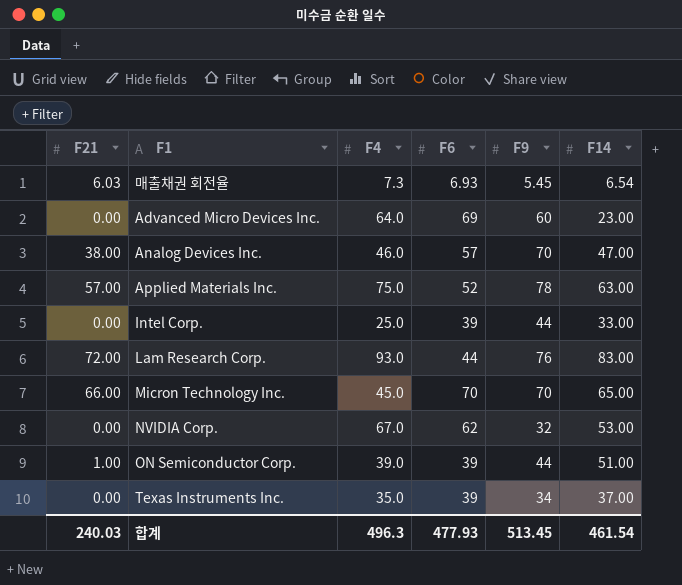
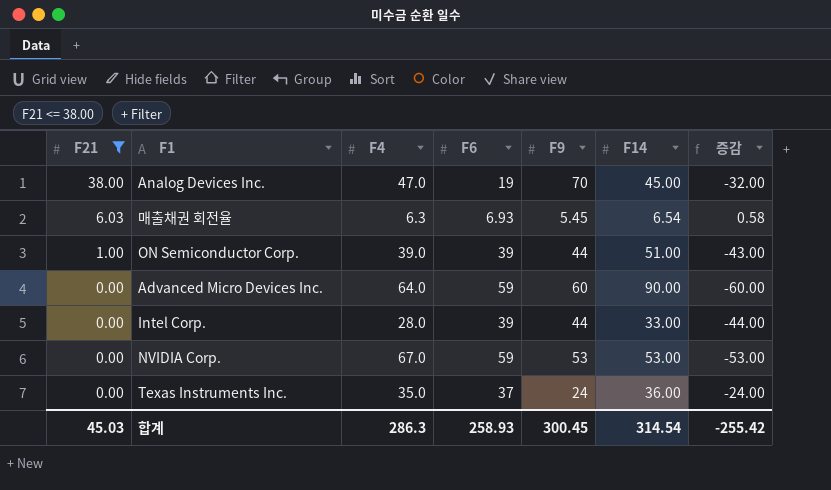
filter: none -> F21 <= 38.00
row order: none -> F21 descending
column 증감 | formula: none -> [F21] - [F9]
Analog Devices Inc. | F4: 46.0 -> 47.0
Analog Devices Inc. | F6: 57 -> 19
Analog Devices Inc. | F14: 47.00 -> 45.00
매출채권 회전율 | F4: 7.3 -> 6.3
Advanced Micro Devices Inc. | F6: 69 -> 59
Advanced Micro Devices Inc. | F14: 23.00 -> 90.00
Intel Corp. | F4: 25.0 -> 28.0
NVIDIA Corp. | F6: 62 -> 59
NVIDIA Corp. | F9: 32 -> 53
Texas Instruments Inc. | F6: 39 -> 37
Texas Instruments Inc. | F9: 34 -> 24
Texas Instruments Inc. | F14: 37.00 -> 36.00
합계 | F21: 240.03 -> 45.03
합계 | F4: 496.3 -> 286.3
합계 | F6: 477.93 -> 258.93
합계 | F9: 513.45 -> 300.45
합계 | F14: 461.54 -> 314.54

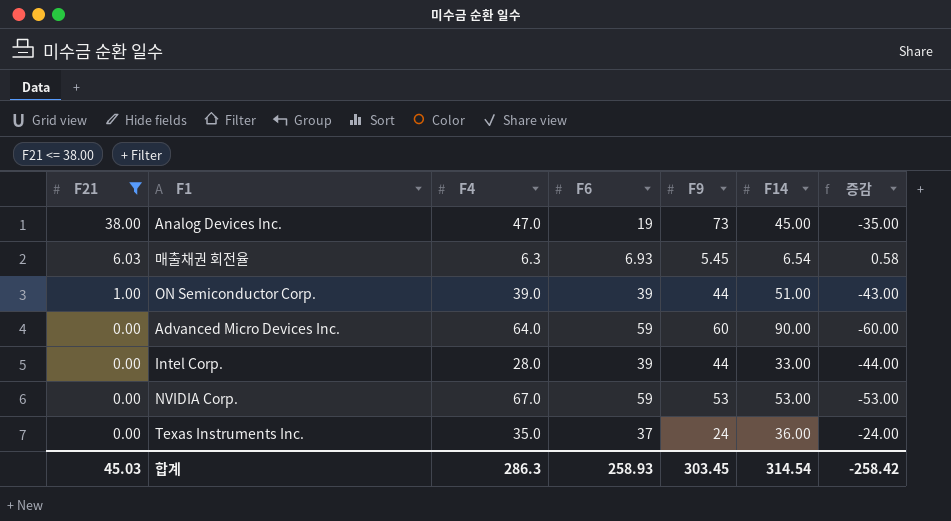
Analog Devices Inc. | F9: 70 -> 73
Analog Devices Inc. | 증감: -32.00 -> -35.00
합계 | F9: 300.45 -> 303.45
합계 | 증감: -255.42 -> -258.42

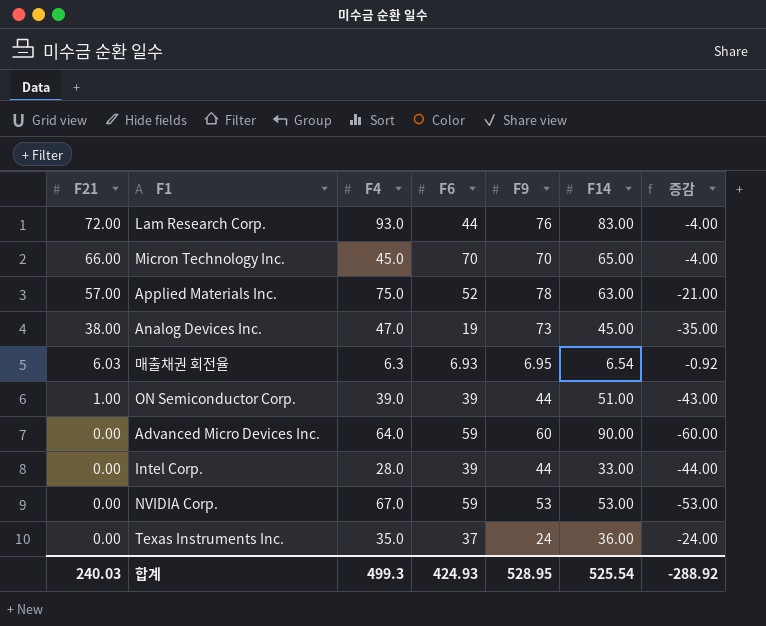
filter: F21 <= 38.00 -> none
매출채권 회전율 | F9: 5.45 -> 6.95
매출채권 회전율 | 증감: 0.58 -> -0.92
합계 | F21: 45.03 -> 240.03
합계 | F4: 286.3 -> 499.3
합계 | F6: 258.93 -> 424.93
합계 | F9: 303.45 -> 528.95
합계 | F14: 314.54 -> 525.54
합계 | 증감: -258.42 -> -288.92

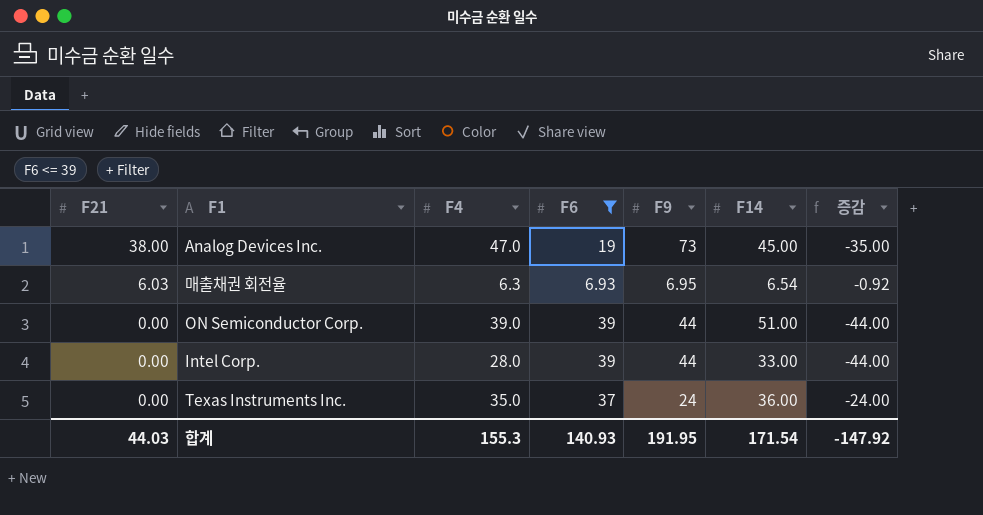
filter: none -> F6 <= 39
ON Semiconductor Corp. | F21: 1.00 -> 0.00
ON Semiconductor Corp. | 증감: -43.00 -> -44.00
합계 | F21: 240.03 -> 44.03
합계 | F4: 499.3 -> 155.3
합계 | F6: 424.93 -> 140.93
합계 | F9: 528.95 -> 191.95
합계 | F14: 525.54 -> 171.54
합계 | 증감: -288.92 -> -147.92

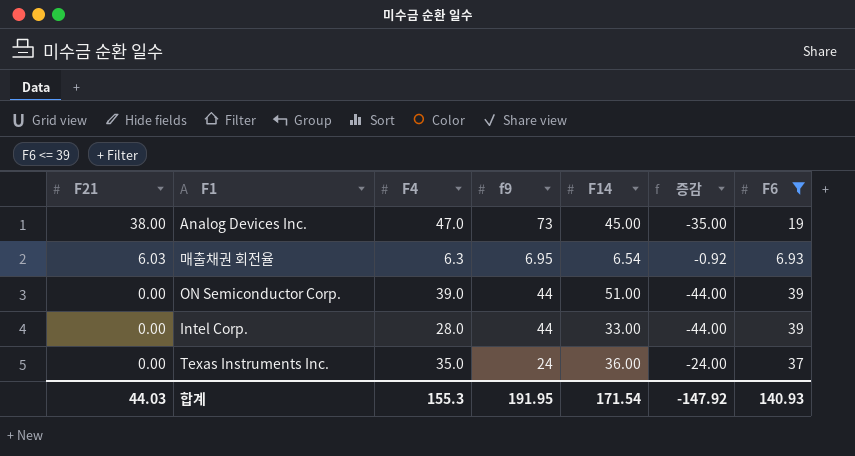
column name: F9 -> f9
column F6 | position: 4 -> 7

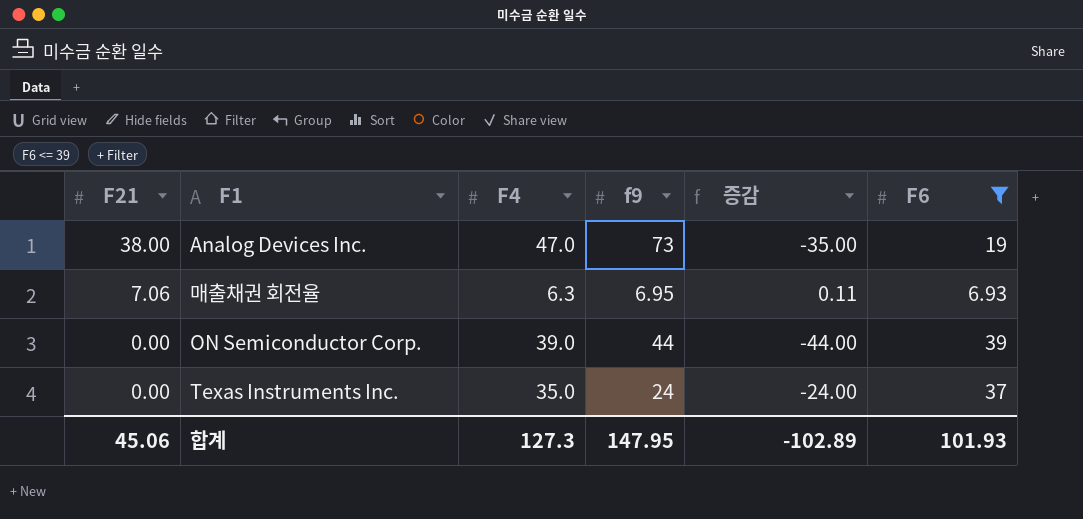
column F14 | position: 5 -> none
row Intel Corp.: 0.00 | 28.0 | 44 | 33.00 | -44.00 | 39 -> none
매출채권 회전율 | F21: 6.03 -> 7.06
매출채권 회전율 | 증감: -0.92 -> 0.11
합계 | F21: 44.03 -> 45.06
합계 | F4: 155.3 -> 127.3
합계 | f9: 191.95 -> 147.95
합계 | 증감: -147.92 -> -102.89
합계 | F6: 140.93 -> 101.93

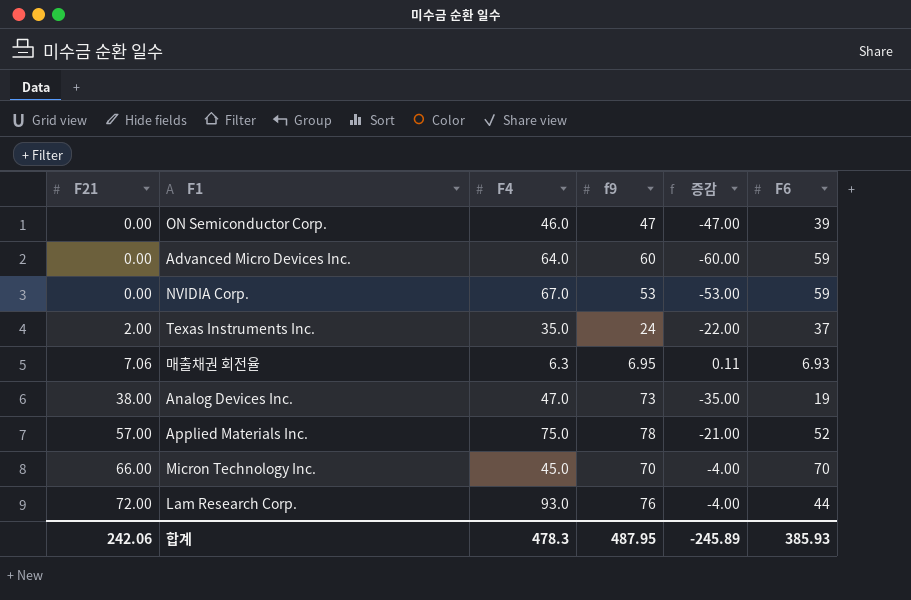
filter: F6 <= 39 -> none
row order: F21 descending -> F21 ascending
ON Semiconductor Corp. | F4: 39.0 -> 46.0
ON Semiconductor Corp. | f9: 44 -> 47
ON Semiconductor Corp. | 증감: -44.00 -> -47.00
Texas Instruments Inc. | F21: 0.00 -> 2.00
Texas Instruments Inc. | 증감: -24.00 -> -22.00
합계 | F21: 45.06 -> 242.06
합계 | F4: 127.3 -> 478.3
합계 | f9: 147.95 -> 487.95
합계 | 증감: -102.89 -> -245.89
합계 | F6: 101.93 -> 385.93

